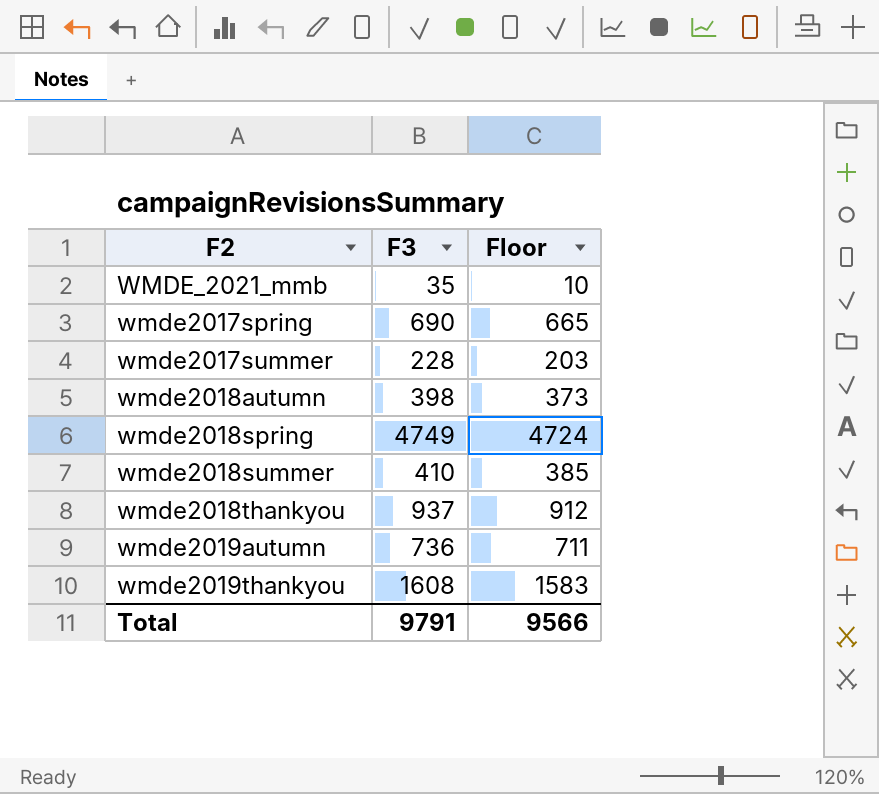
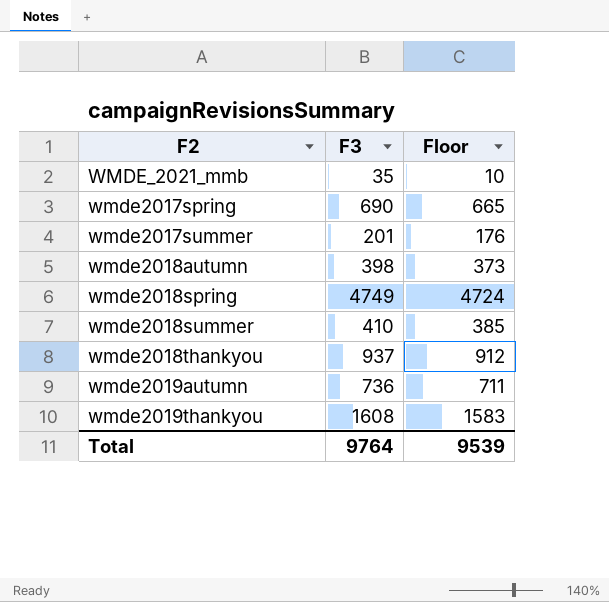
wmde2017summer | F3: 228 -> 201
wmde2017summer | Floor: 203 -> 176
Total | F3: 9791 -> 9764
Total | Floor: 9566 -> 9539

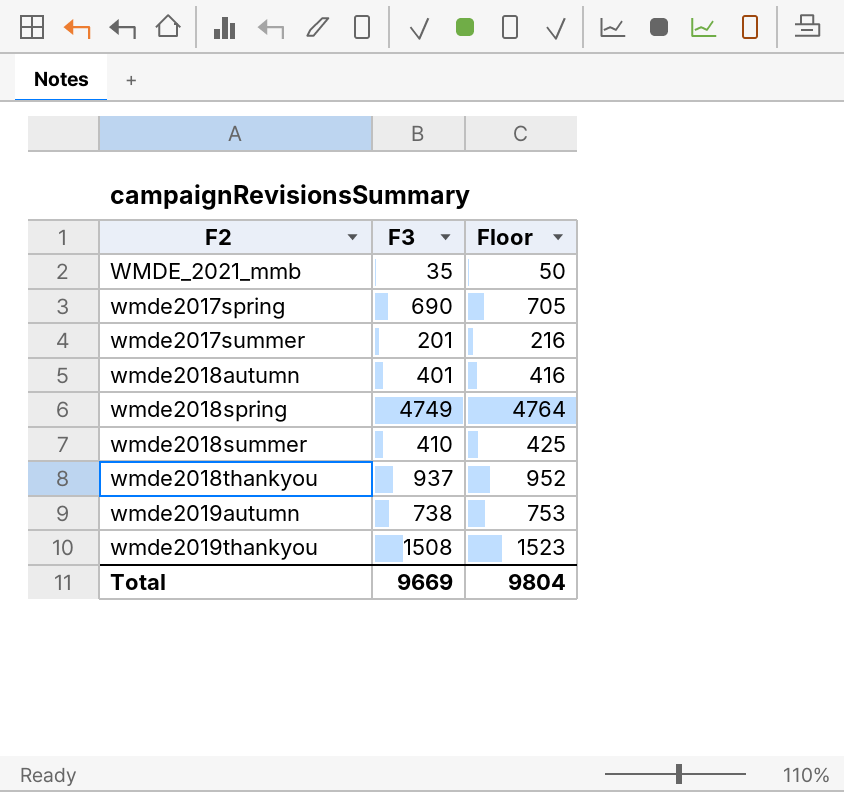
column Floor | formula: [F3] - 25 -> [F3] + 15
wmde2018autumn | F3: 398 -> 401
wmde2019autumn | F3: 736 -> 738
wmde2019thankyou | F3: 1608 -> 1508
Total | F3: 9764 -> 9669
Total | Floor: 9539 -> 9804

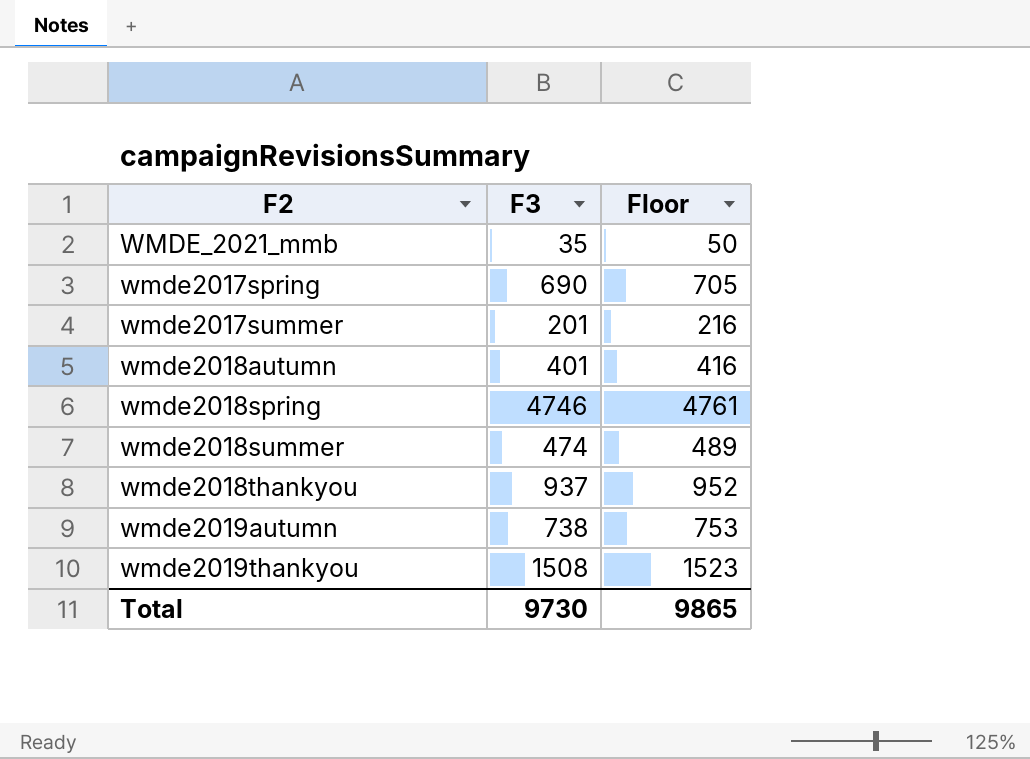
wmde2018spring | F3: 4749 -> 4746
wmde2018spring | Floor: 4764 -> 4761
wmde2018summer | F3: 410 -> 474
wmde2018summer | Floor: 425 -> 489
Total | F3: 9669 -> 9730
Total | Floor: 9804 -> 9865

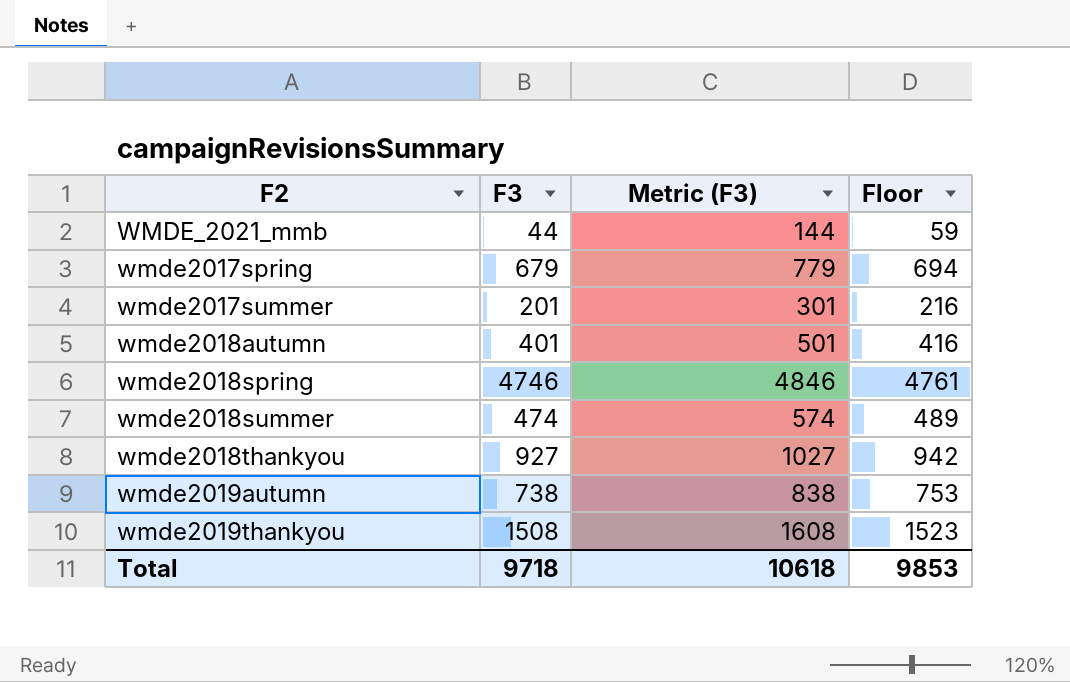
column Metric (F3) | formula: none -> [F3] + 100
WMDE_2021_mmb | F3: 35 -> 44
WMDE_2021_mmb | Floor: 50 -> 59
wmde2017spring | F3: 690 -> 679
wmde2017spring | Floor: 705 -> 694
wmde2018thankyou | F3: 937 -> 927
wmde2018thankyou | Floor: 952 -> 942
Total | F3: 9730 -> 9718
Total | Floor: 9865 -> 9853

